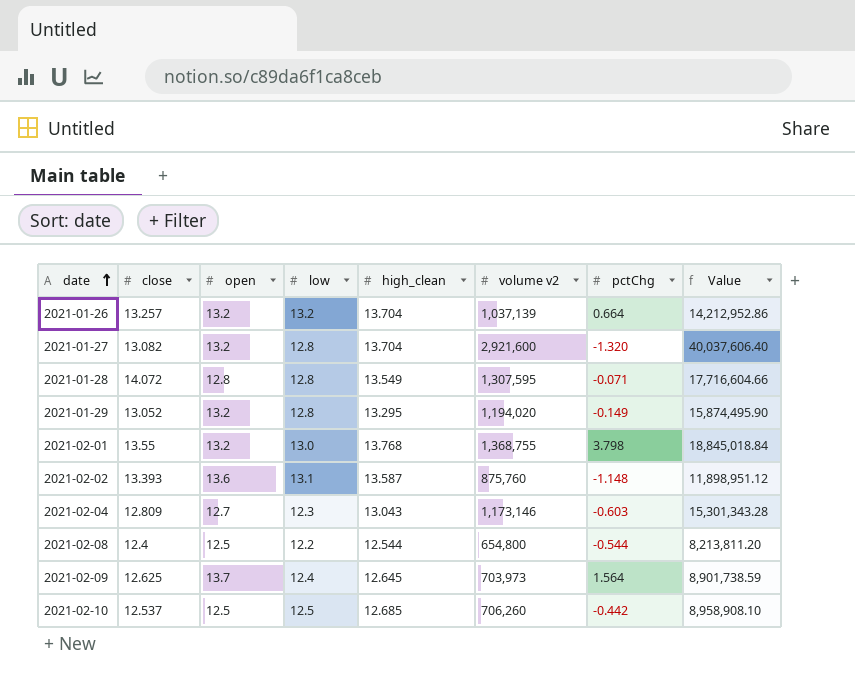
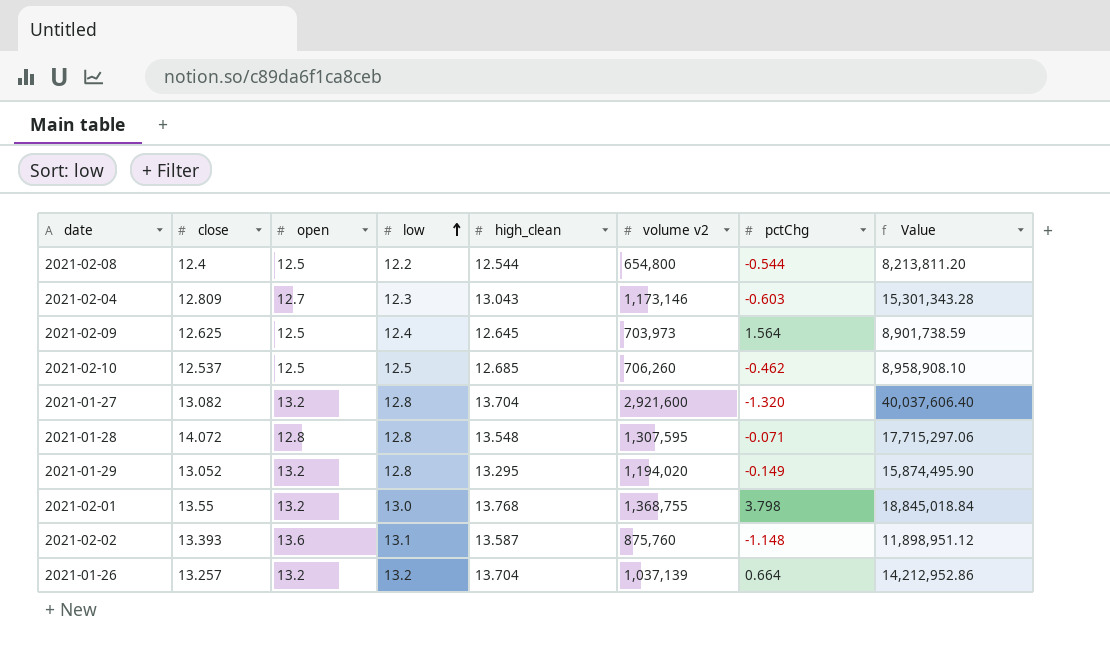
row order: date ascending -> low ascending
2021-02-09 | open: 13.7 -> 12.5
2021-02-10 | pctChg: -0.442 -> -0.462
2021-01-28 | high_clean: 13.549 -> 13.548
2021-01-28 | Value: 17,716,604.66 -> 17,715,297.06

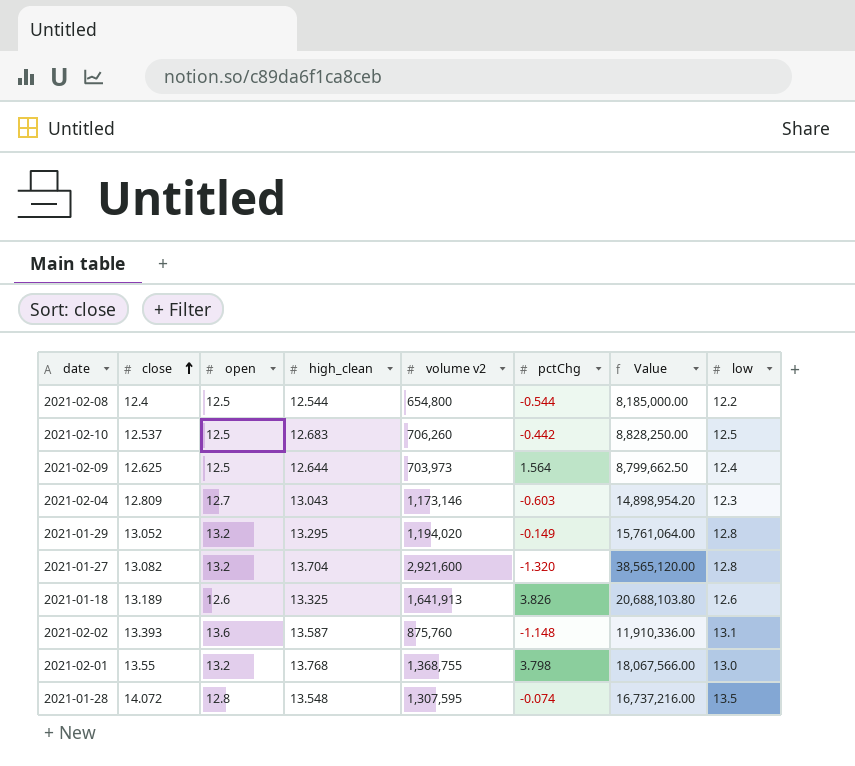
row order: low ascending -> close ascending
column Value | formula: [high_clean] * [volume v2] -> [open] * [volume v2]
column low | position: 4 -> 8
row 2021-01-26: 13.257 | 13.2 | 13.2 | 13.704 | 1,037,139 | 0.664 | 14,212,952.86 -> none
2021-02-10 | high_clean: 12.685 -> 12.683
2021-02-10 | pctChg: -0.462 -> -0.442
2021-02-09 | high_clean: 12.645 -> 12.644
row 2021-01-18: none -> 13.189 | 12.6 | 13.325 | 1,641,913 | 3.826 | 20,688,103.80 | 12.6
2021-01-28 | pctChg: -0.071 -> -0.074
2021-01-28 | low: 12.8 -> 13.5

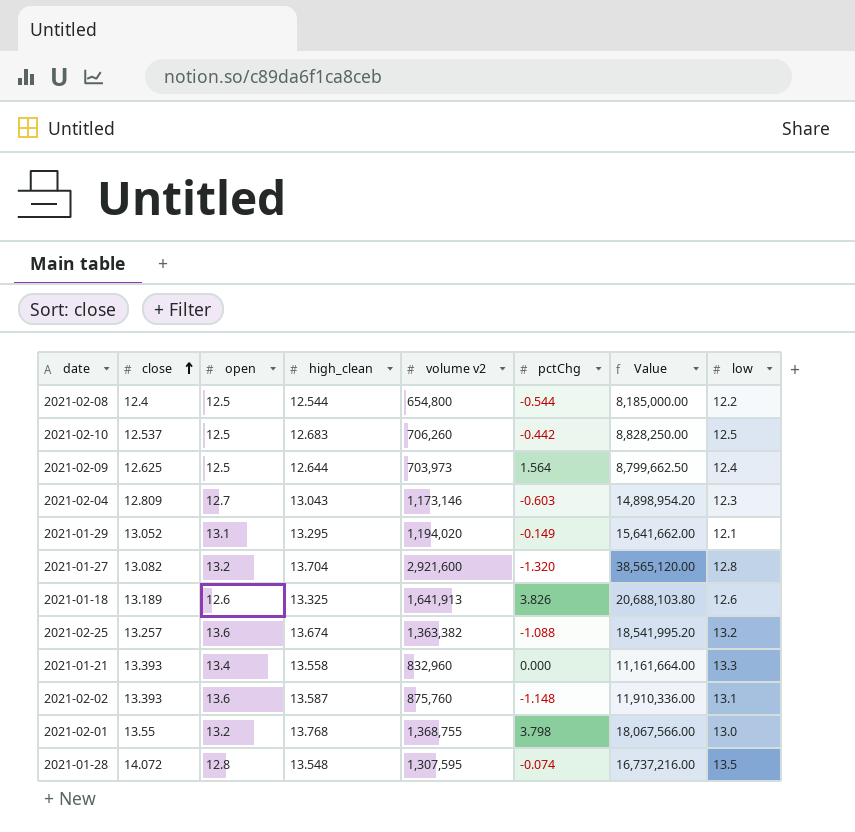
2021-01-29 | open: 13.2 -> 13.1
2021-01-29 | Value: 15,761,064.00 -> 15,641,662.00
2021-01-29 | low: 12.8 -> 12.1
row 2021-02-25: none -> 13.257 | 13.6 | 13.674 | 1,363,382 | -1.088 | 18,541,995.20 | 13.2
row 2021-01-21: none -> 13.393 | 13.4 | 13.558 | 832,960 | 0.000 | 11,161,664.00 | 13.3

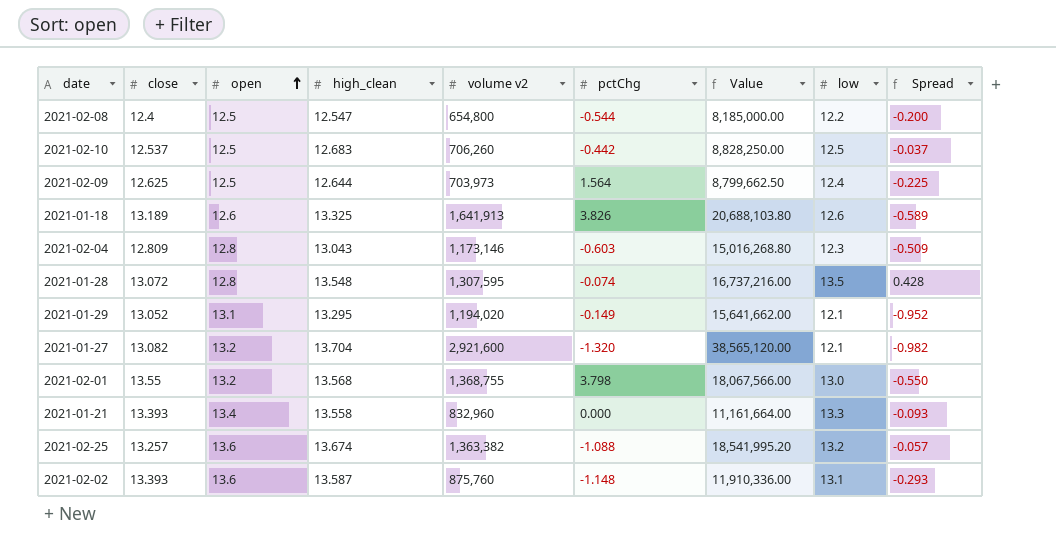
row order: close ascending -> open ascending
column Spread | formula: none -> [low] - [close]
2021-02-08 | high_clean: 12.544 -> 12.547
2021-02-04 | open: 12.7 -> 12.8
2021-02-04 | Value: 14,898,954.20 -> 15,016,268.80
2021-01-28 | close: 14.072 -> 13.072
2021-01-27 | low: 12.8 -> 12.1
2021-02-01 | high_clean: 13.768 -> 13.568

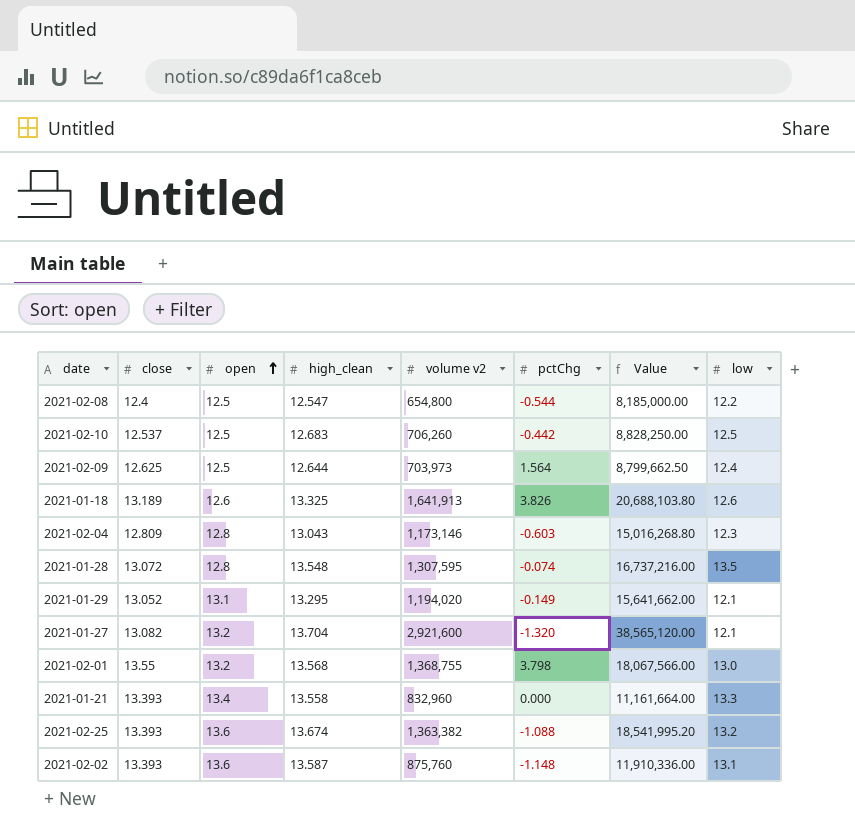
column Spread | formula: [low] - [close] -> none
2021-02-25 | close: 13.257 -> 13.393

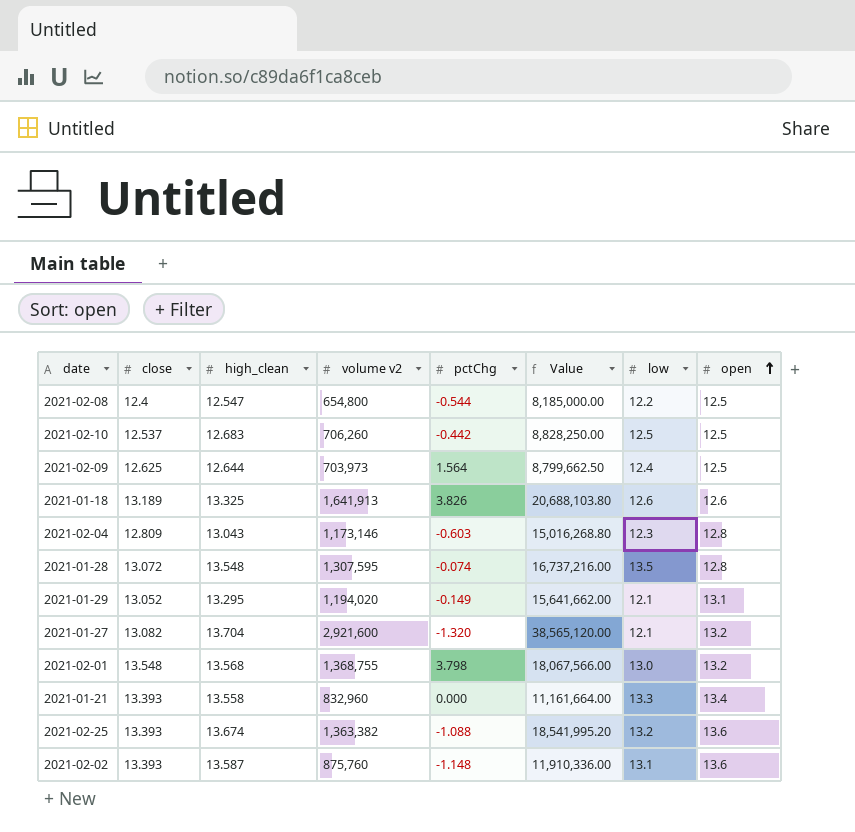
column open | position: 3 -> 8
2021-02-01 | close: 13.55 -> 13.548

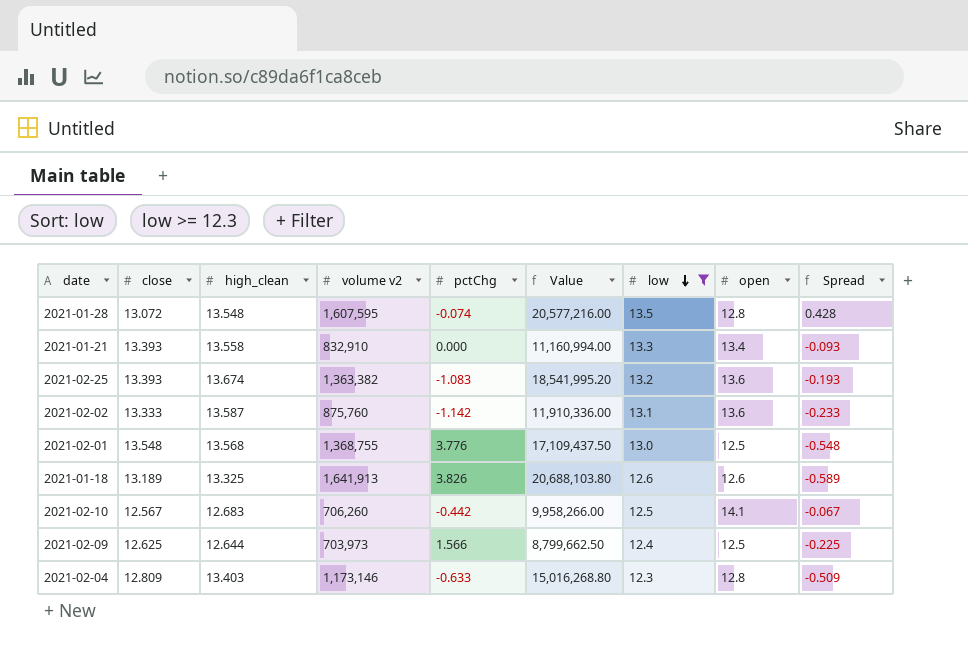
filter: none -> low >= 12.3
row order: open ascending -> low descending
column Spread | formula: none -> [low] - [close]
2021-01-28 | volume v2: 1,307,595 -> 1,607,595
2021-01-28 | Value: 16,737,216.00 -> 20,577,216.00
2021-01-21 | volume v2: 832,960 -> 832,910
2021-01-21 | Value: 11,161,664.00 -> 11,160,994.00
2021-02-25 | pctChg: -1.088 -> -1.083
2021-02-02 | close: 13.393 -> 13.333
2021-02-02 | pctChg: -1.148 -> -1.142
2021-02-01 | pctChg: 3.798 -> 3.776
2021-02-01 | Value: 18,067,566.00 -> 17,109,437.50
2021-02-01 | open: 13.2 -> 12.5
2021-02-10 | close: 12.537 -> 12.567
2021-02-10 | Value: 8,828,250.00 -> 9,958,266.00
2021-02-10 | open: 12.5 -> 14.1
2021-02-09 | pctChg: 1.564 -> 1.566
2021-02-04 | high_clean: 13.043 -> 13.403
2021-02-04 | pctChg: -0.603 -> -0.633

